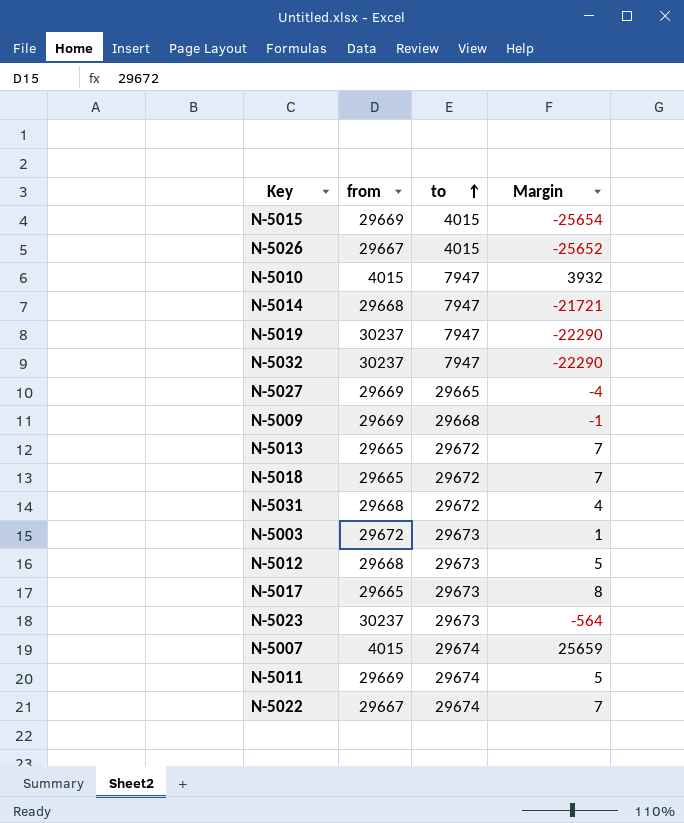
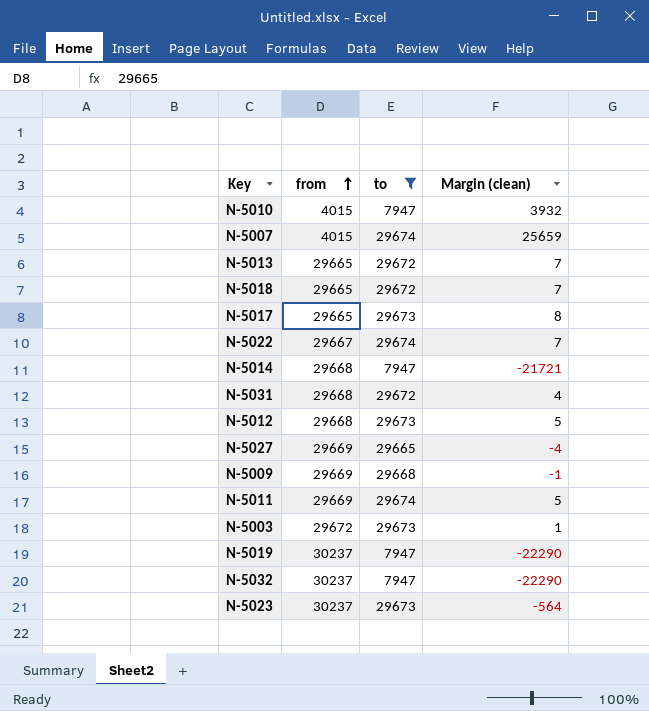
filter: none -> to != 4015
row order: to ascending -> from ascending
column name: Margin -> Margin (clean)

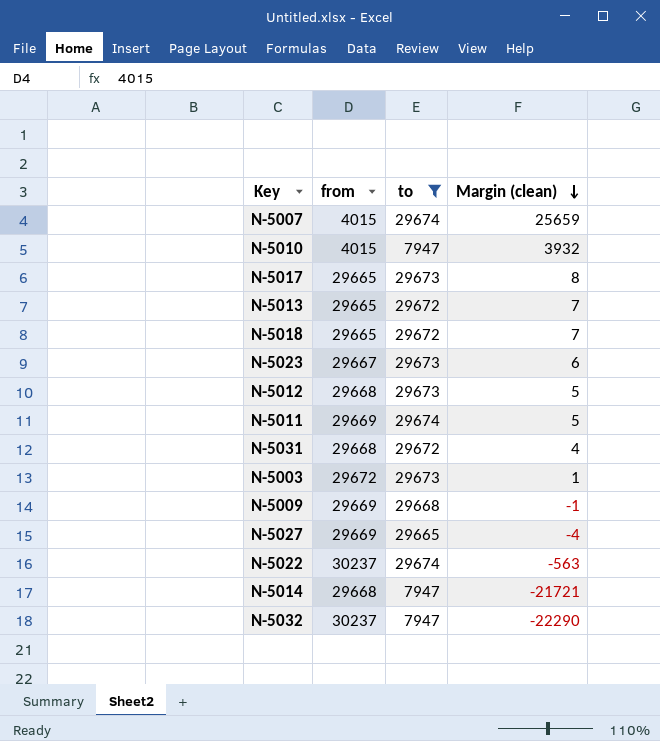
row order: from ascending -> Margin (clean) descending
row N-5019: 30237 | 7947 | -22290 -> none
N-5023 | from: 30237 -> 29667
N-5023 | Margin (clean): -564 -> 6
N-5022 | from: 29667 -> 30237
N-5022 | Margin (clean): 7 -> -563

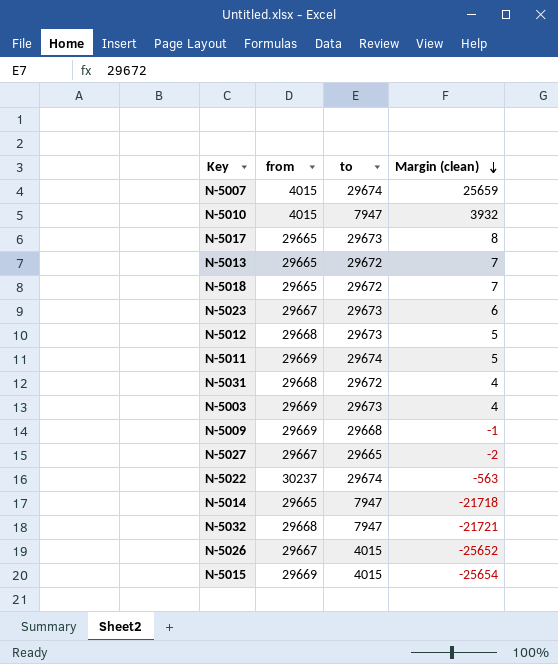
filter: to != 4015 -> none
N-5003 | from: 29672 -> 29669
N-5003 | Margin (clean): 1 -> 4
N-5027 | from: 29669 -> 29667
N-5027 | Margin (clean): -4 -> -2
N-5014 | from: 29668 -> 29665
N-5014 | Margin (clean): -21721 -> -21718
N-5032 | from: 30237 -> 29668
N-5032 | Margin (clean): -22290 -> -21721

